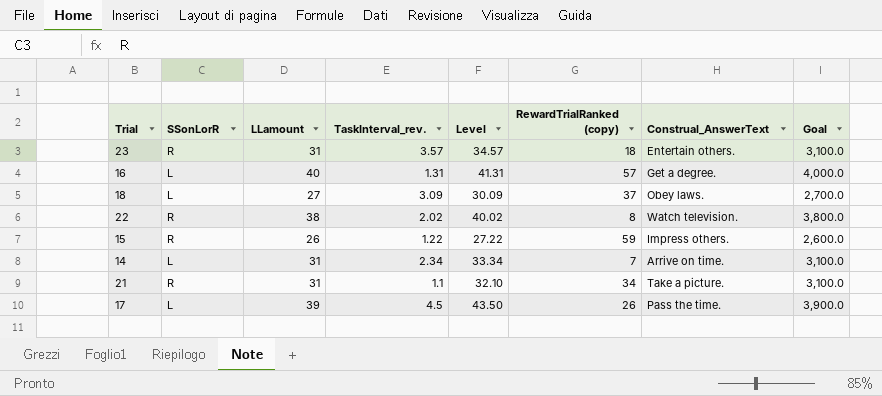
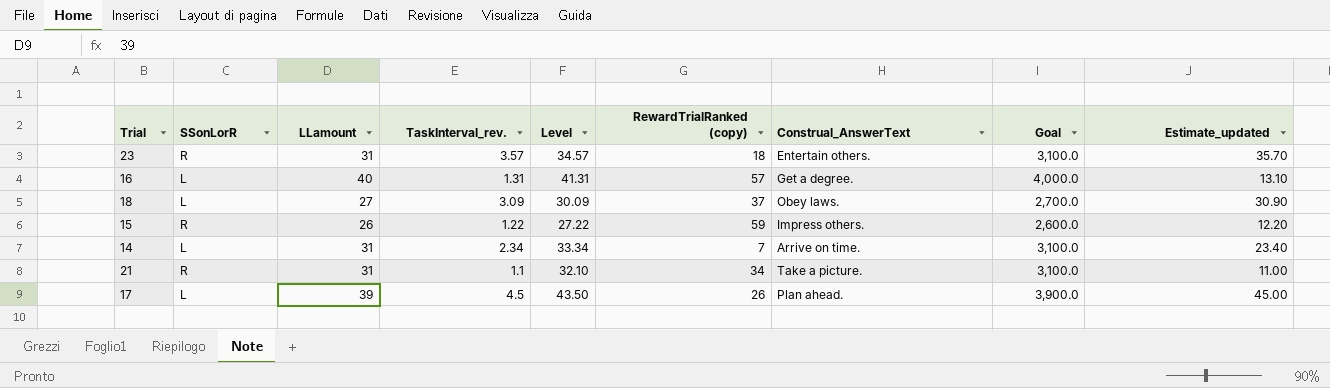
column Estimate_updated | formula: none -> [TaskInterval_rev.] * 10
row 22: R | 38 | 2.02 | 40.02 | 8 | Watch television. | 3,800.0 -> none
17 | Construal_AnswerText: Pass the time. -> Plan ahead.

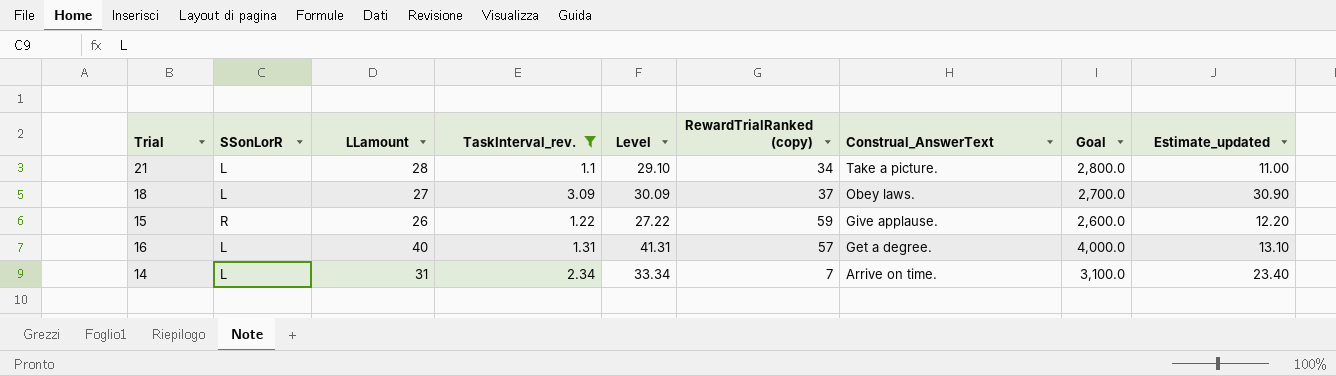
filter: none -> TaskInterval_rev. <= 3.09
row order: none -> Construal_AnswerText descending
21 | SSonLorR: R -> L
21 | LLamount: 31 -> 28
21 | Level: 32.10 -> 29.10
21 | Goal: 3,100.0 -> 2,800.0
15 | Construal_AnswerText: Impress others. -> Give applause.

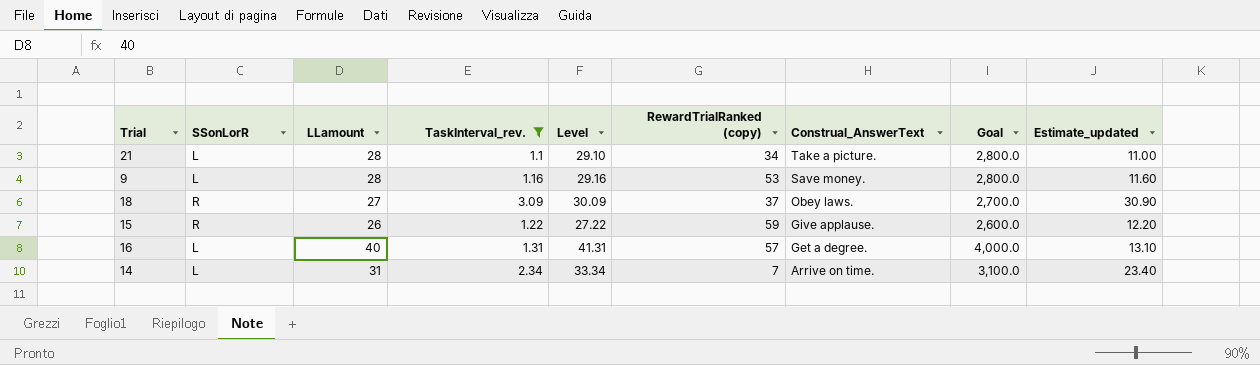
row 9: none -> L | 28 | 1.16 | 29.16 | 53 | Save money. | 2,800.0 | 11.60
18 | SSonLorR: L -> R

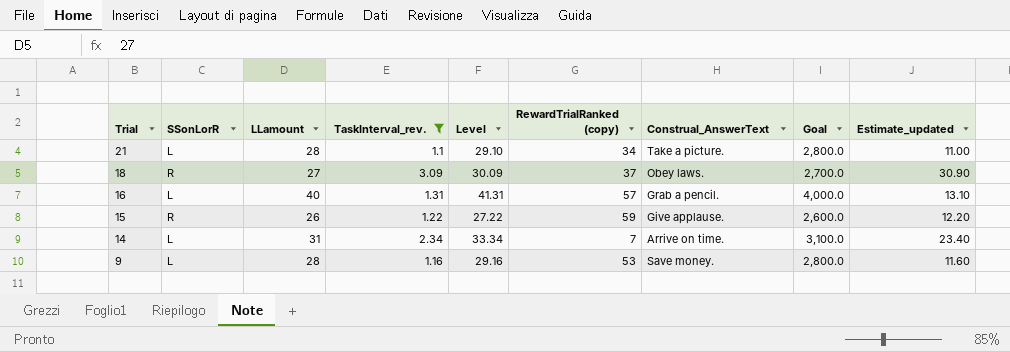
row order: Construal_AnswerText descending -> Trial descending
16 | Construal_AnswerText: Get a degree. -> Grab a pencil.

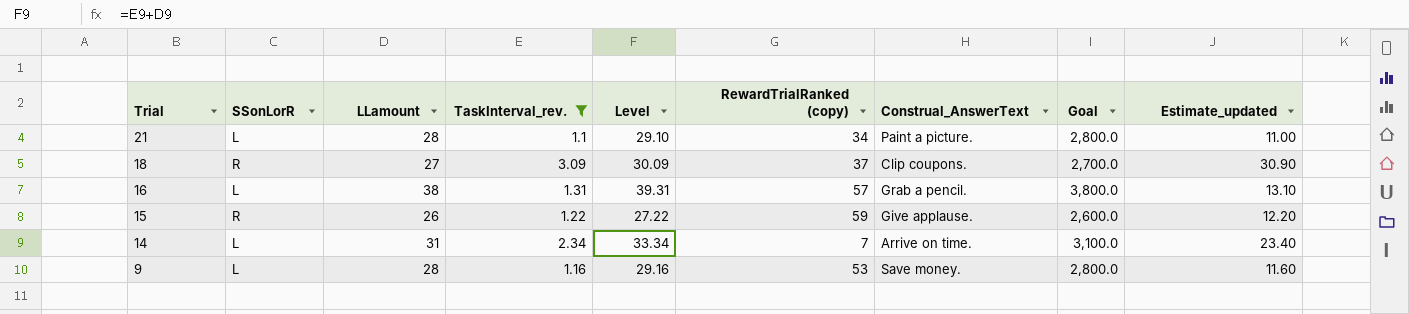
21 | Construal_AnswerText: Take a picture. -> Paint a picture.
18 | Construal_AnswerText: Obey laws. -> Clip coupons.
16 | LLamount: 40 -> 38
16 | Level: 41.31 -> 39.31
16 | Goal: 4,000.0 -> 3,800.0

